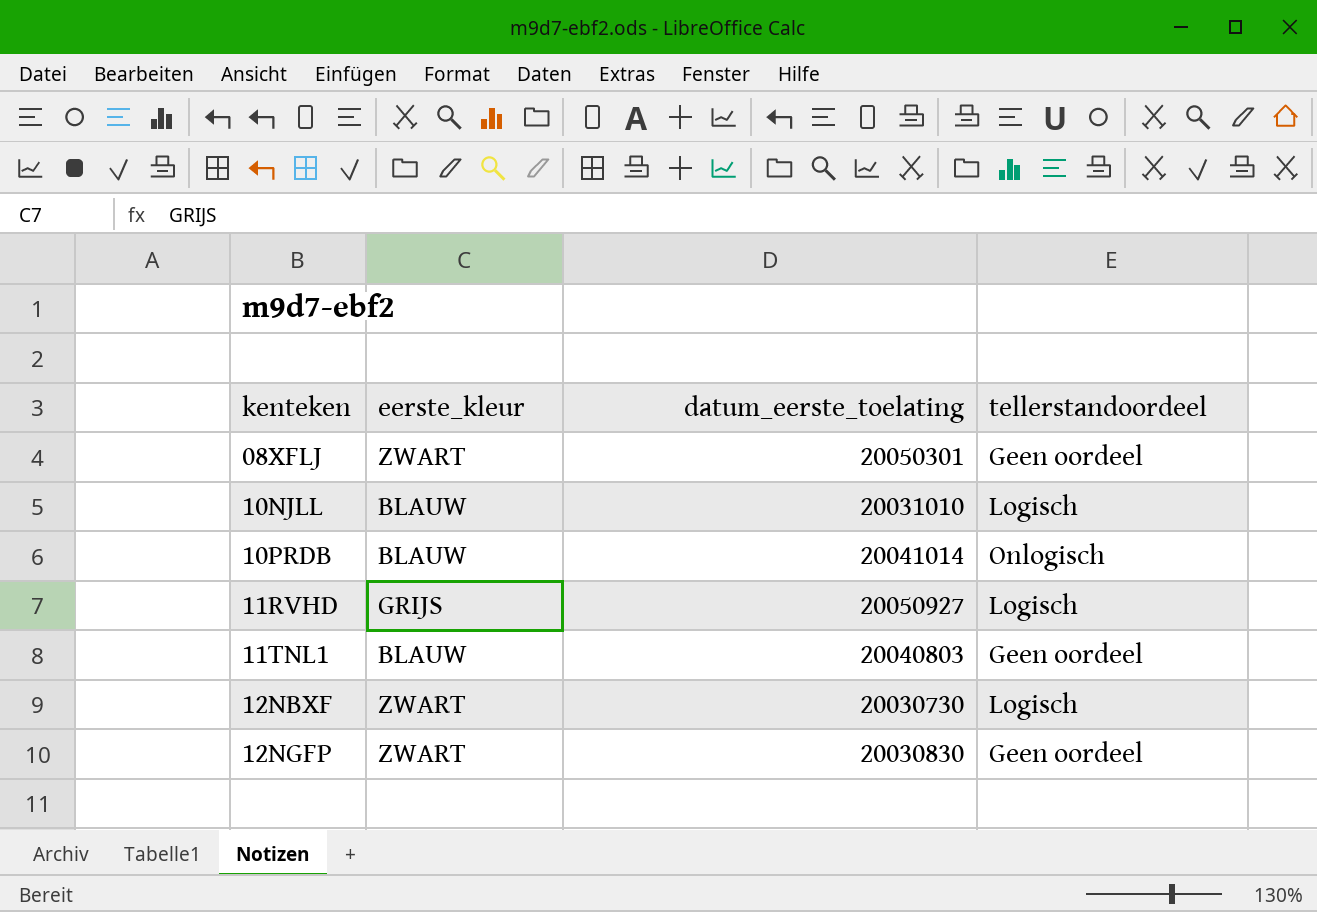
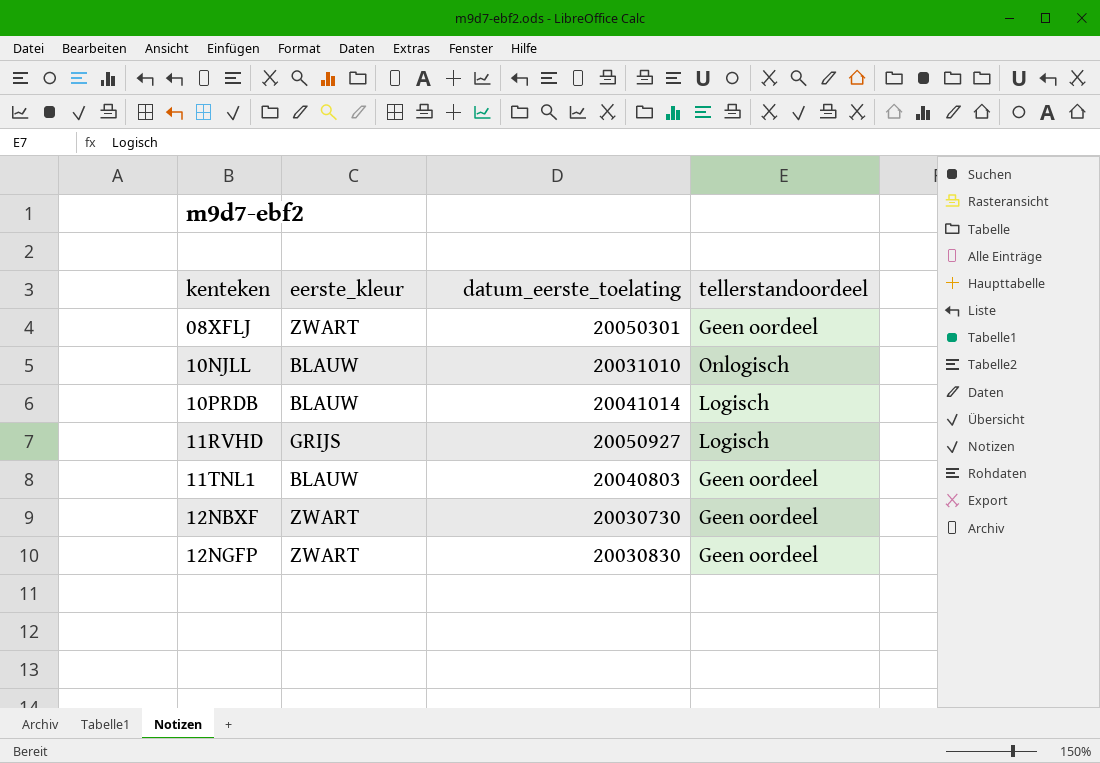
10NJLL | tellerstandoordeel: Logisch -> Onlogisch
10PRDB | tellerstandoordeel: Onlogisch -> Logisch
12NBXF | tellerstandoordeel: Logisch -> Geen oordeel

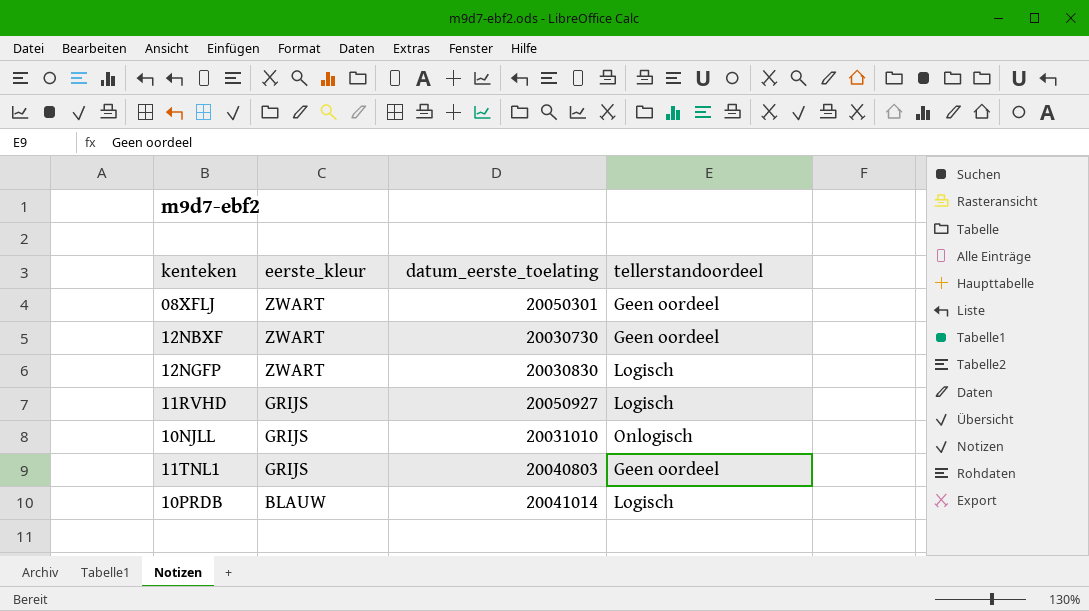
row order: kenteken ascending -> eerste_kleur descending
12NGFP | tellerstandoordeel: Geen oordeel -> Logisch
10NJLL | eerste_kleur: BLAUW -> GRIJS
11TNL1 | eerste_kleur: BLAUW -> GRIJS

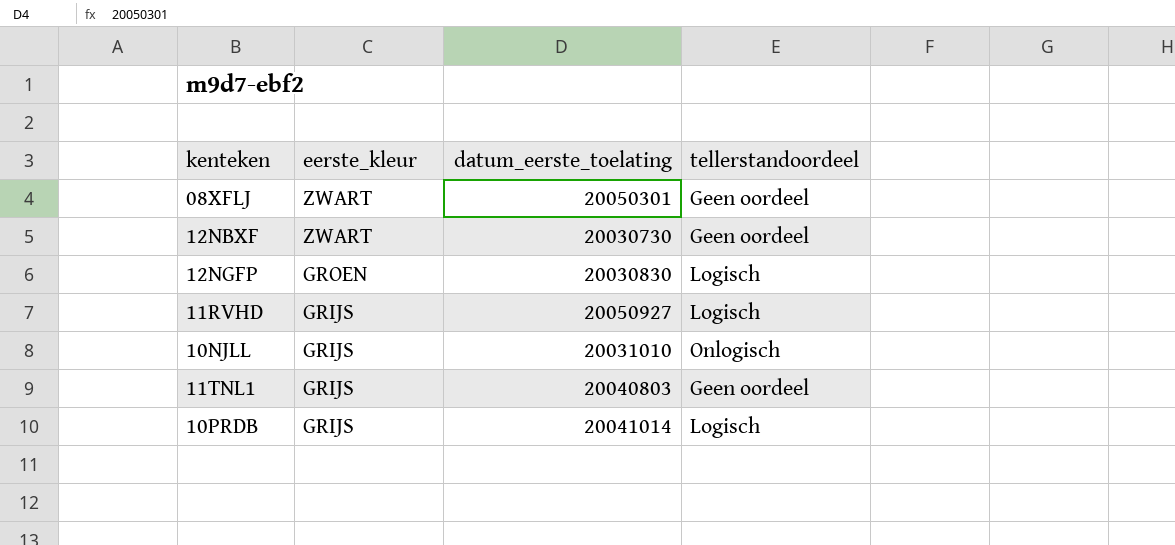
12NGFP | eerste_kleur: ZWART -> GROEN
10PRDB | eerste_kleur: BLAUW -> GRIJS

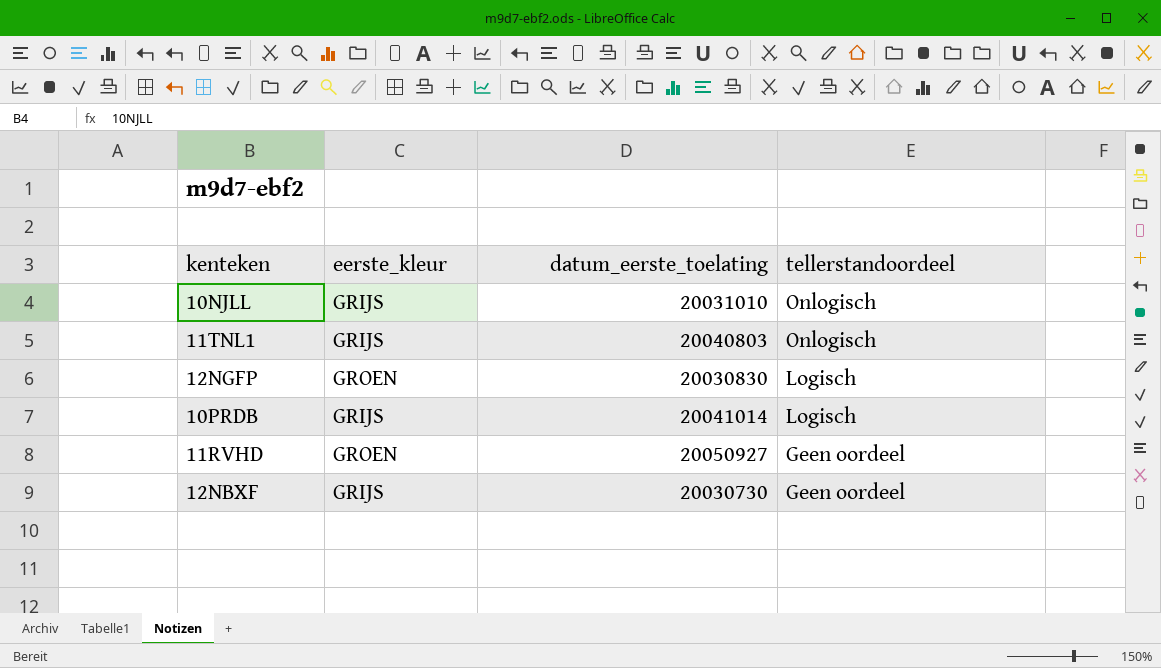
row order: eerste_kleur descending -> tellerstandoordeel descending
row 08XFLJ: ZWART | 20050301 | Geen oordeel -> none
11TNL1 | tellerstandoordeel: Geen oordeel -> Onlogisch
11RVHD | eerste_kleur: GRIJS -> GROEN
11RVHD | tellerstandoordeel: Logisch -> Geen oordeel
12NBXF | eerste_kleur: ZWART -> GRIJS

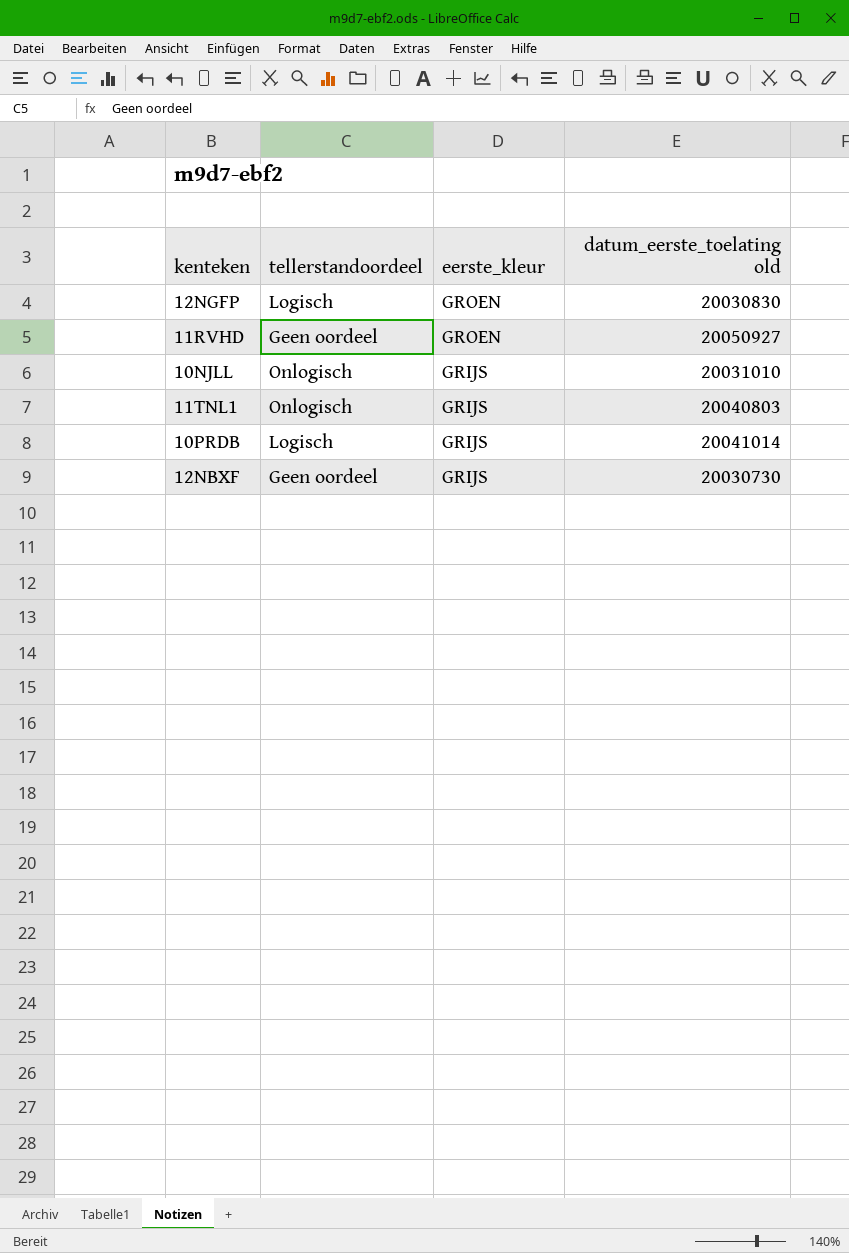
row order: tellerstandoordeel descending -> eerste_kleur descending
column tellerstandoordeel | position: 4 -> 2
column name: datum_eerste_toelating -> datum_eerste_toelating old

